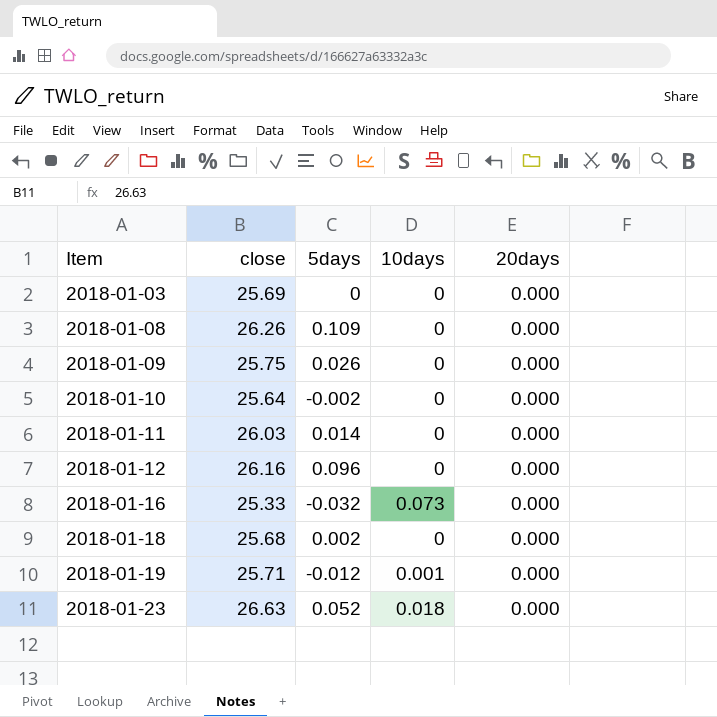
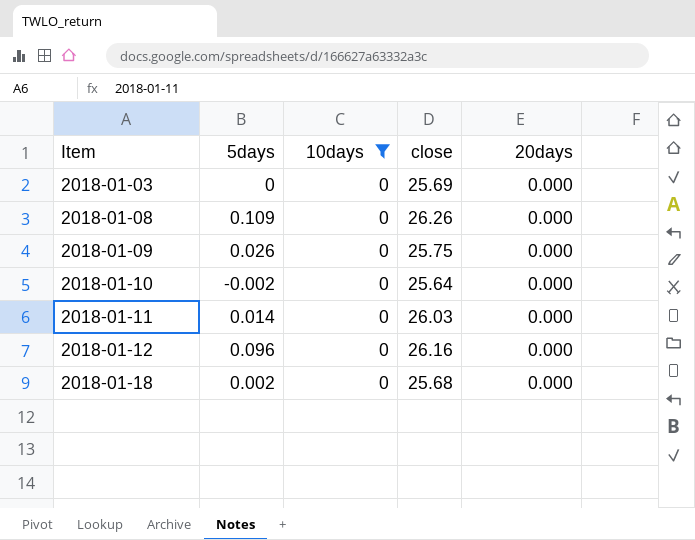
filter: none -> 10days = 0
column close | position: 2 -> 4

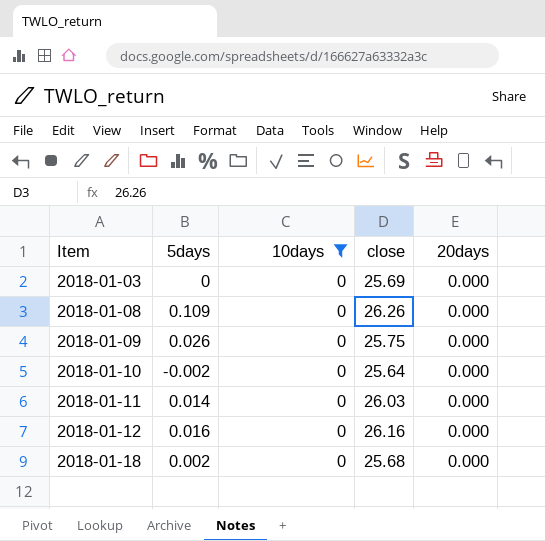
2018-01-12 | 5days: 0.096 -> 0.016

